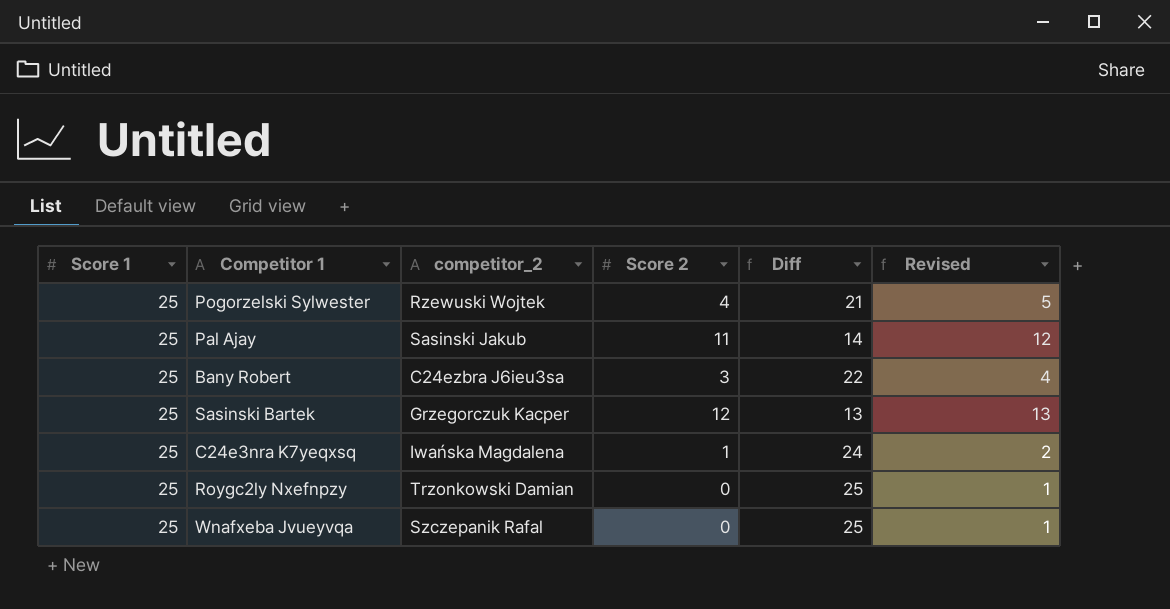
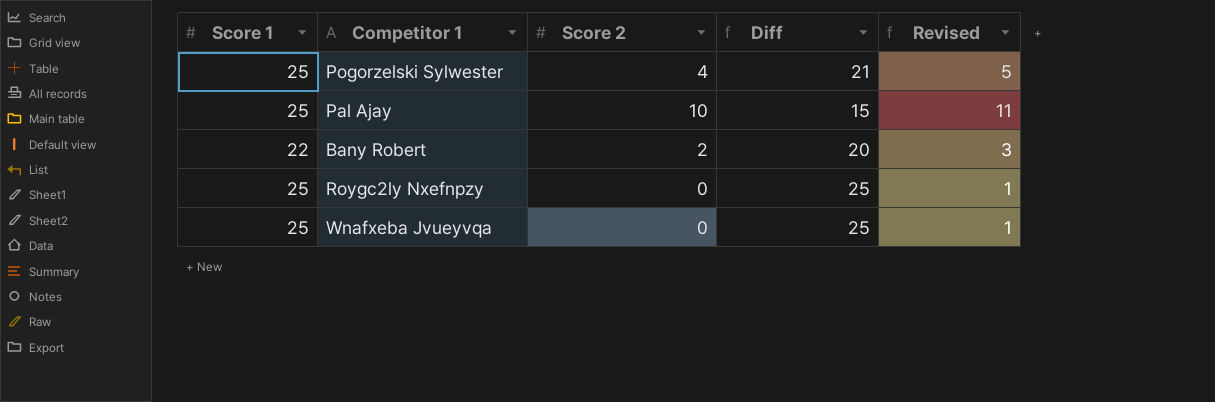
column competitor_2 | position: 3 -> none
row Sasinski Bartek: 25 | Grzegorczuk Kacper | 12 | 13 | 13 -> none
row C24e3nra K7yeqxsq: 25 | Iwańska Magdalena | 1 | 24 | 2 -> none
Pal Ajay | Score 2: 11 -> 10
Pal Ajay | Diff: 14 -> 15
Pal Ajay | Revised: 12 -> 11
Bany Robert | Score 1: 25 -> 22
Bany Robert | Score 2: 3 -> 2
Bany Robert | Diff: 22 -> 20
Bany Robert | Revised: 4 -> 3

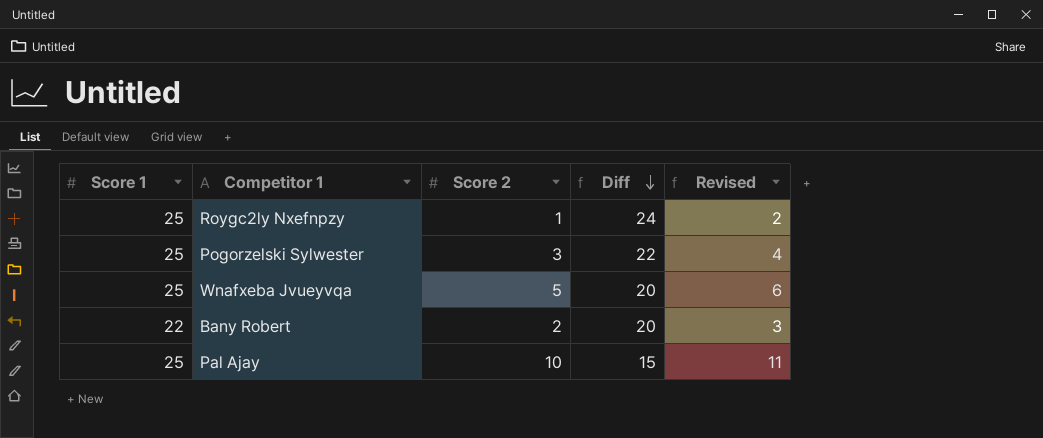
row order: none -> Diff descending
Roygc2ly Nxefnpzy | Score 2: 0 -> 1
Roygc2ly Nxefnpzy | Diff: 25 -> 24
Roygc2ly Nxefnpzy | Revised: 1 -> 2
Pogorzelski Sylwester | Score 2: 4 -> 3
Pogorzelski Sylwester | Diff: 21 -> 22
Pogorzelski Sylwester | Revised: 5 -> 4
Wnafxeba Jvueyvqa | Score 2: 0 -> 5
Wnafxeba Jvueyvqa | Diff: 25 -> 20
Wnafxeba Jvueyvqa | Revised: 1 -> 6

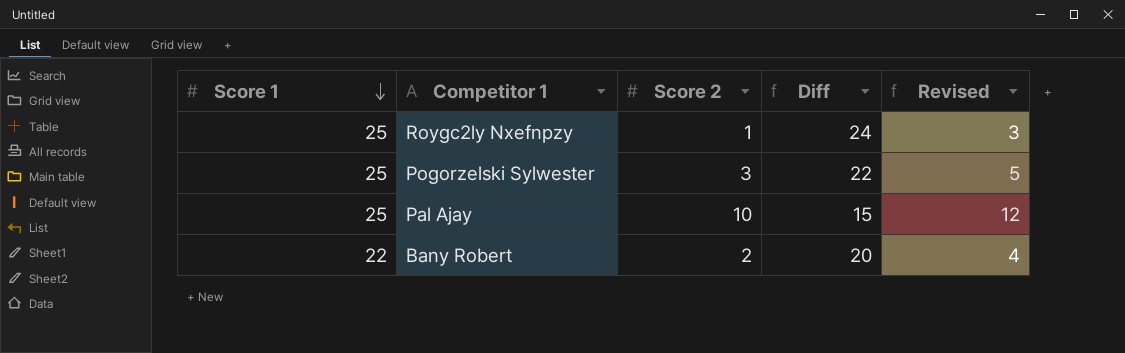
row order: Diff descending -> Score 1 descending
column Revised | formula: [Score 2] + 1 -> [Score 2] + 2
row Wnafxeba Jvueyvqa: 25 | 5 | 20 | 6 -> none

